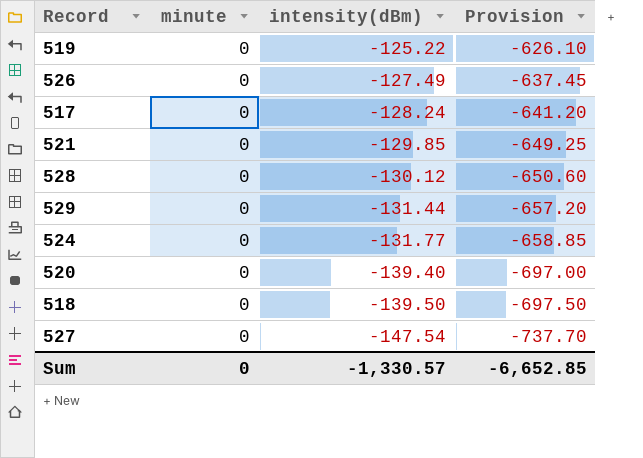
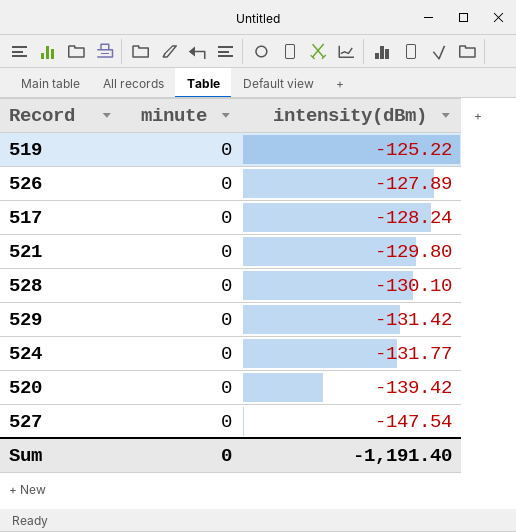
column Provision | formula: [intensity(dBm)] * 5 -> none
row 518: 0 | -139.50 | -697.50 -> none
526 | intensity(dBm): -127.49 -> -127.89
521 | intensity(dBm): -129.85 -> -129.80
528 | intensity(dBm): -130.12 -> -130.10
529 | intensity(dBm): -131.44 -> -131.42
520 | intensity(dBm): -139.40 -> -139.42
Sum | intensity(dBm): -1,330.57 -> -1,191.40

